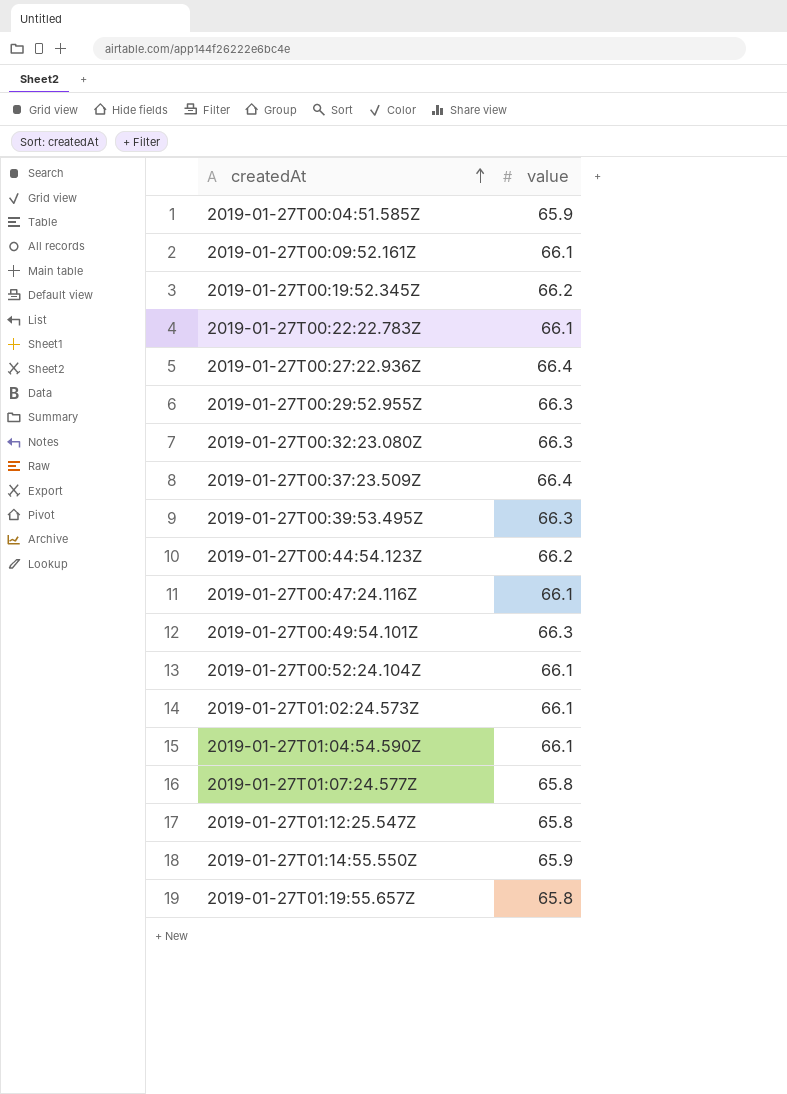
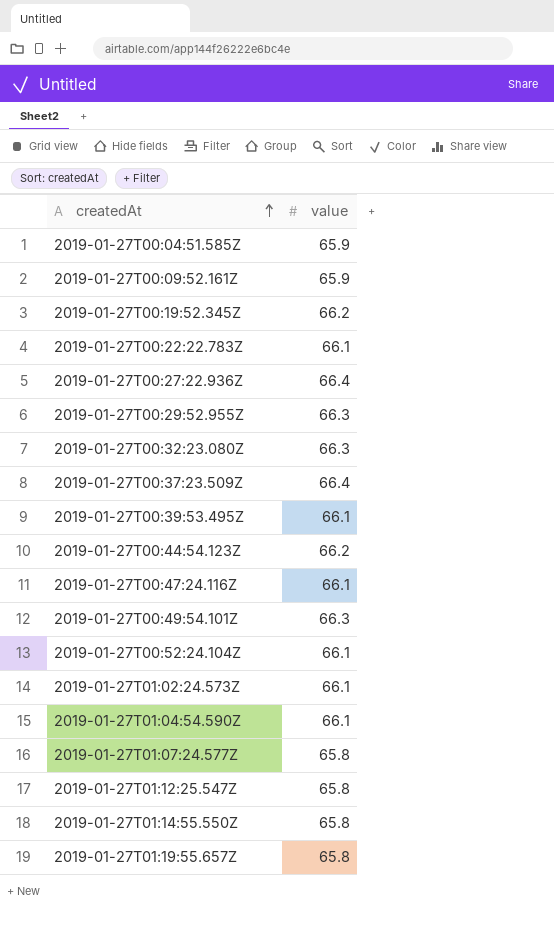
2019-01-27T00:09:52.161Z | value: 66.1 -> 65.9
2019-01-27T00:39:53.495Z | value: 66.3 -> 66.1
2019-01-27T01:14:55.550Z | value: 65.9 -> 65.8

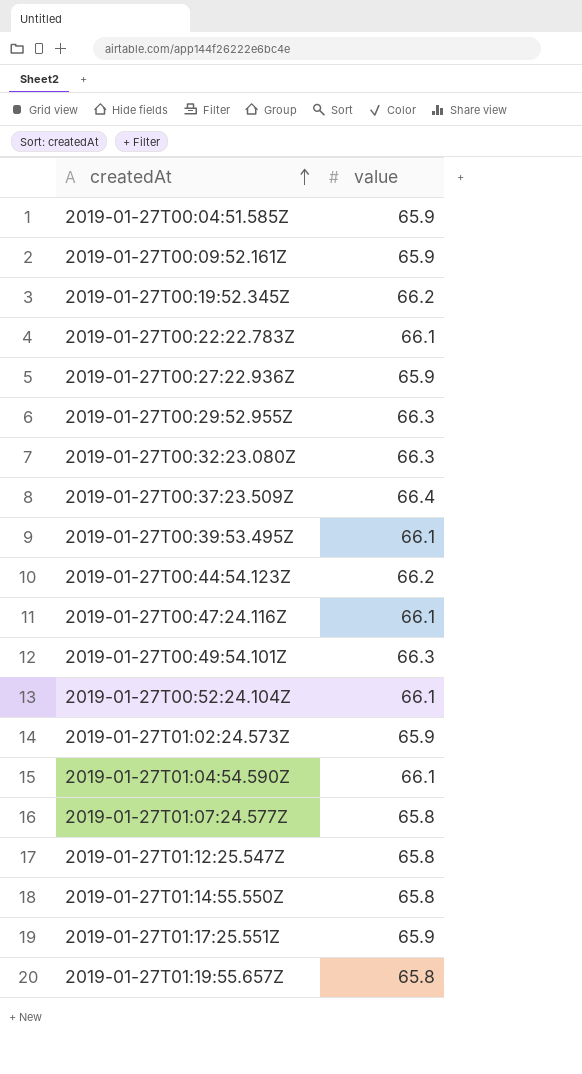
2019-01-27T00:27:22.936Z | value: 66.4 -> 65.9
2019-01-27T01:02:24.573Z | value: 66.1 -> 65.9
row 2019-01-27T01:17:25.551Z: none -> 65.9

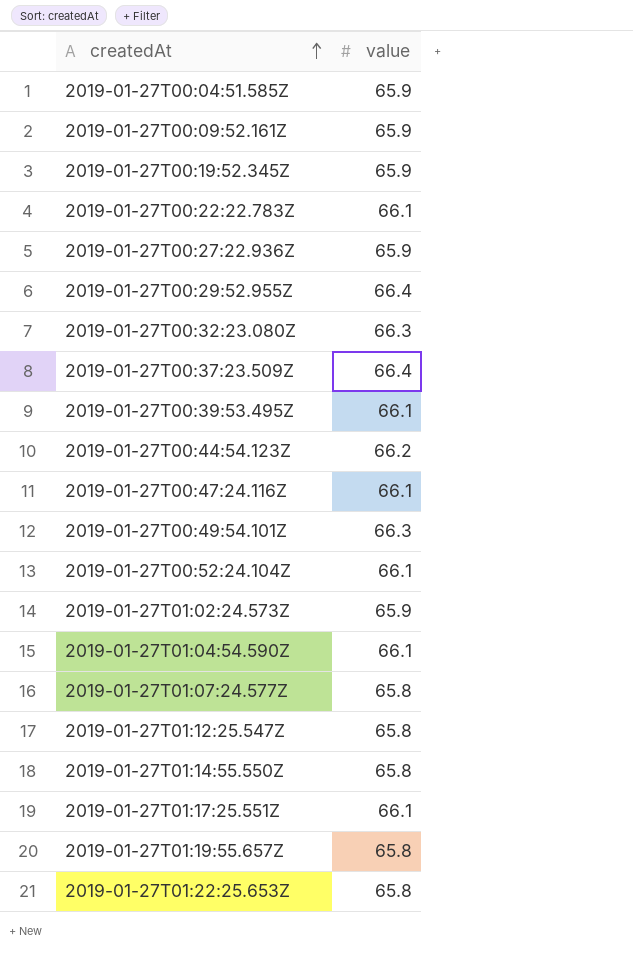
2019-01-27T00:19:52.345Z | value: 66.2 -> 65.9
2019-01-27T00:29:52.955Z | value: 66.3 -> 66.4
2019-01-27T01:17:25.551Z | value: 65.9 -> 66.1
row 2019-01-27T01:22:25.653Z: none -> 65.8

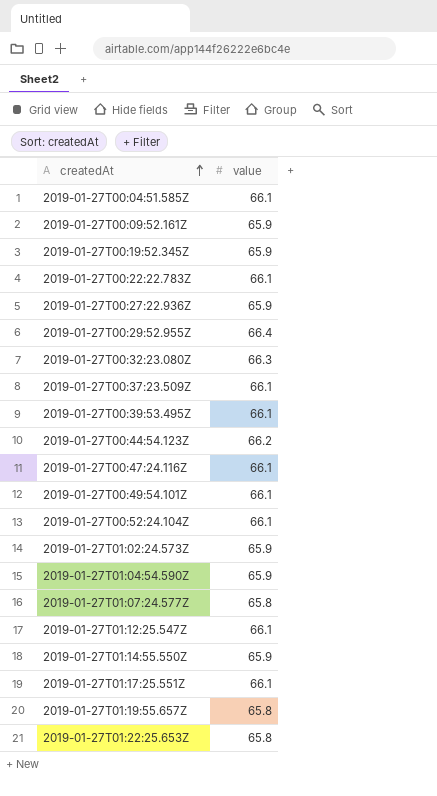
2019-01-27T00:04:51.585Z | value: 65.9 -> 66.1
2019-01-27T00:37:23.509Z | value: 66.4 -> 66.1
2019-01-27T00:49:54.101Z | value: 66.3 -> 66.1
2019-01-27T01:04:54.590Z | value: 66.1 -> 65.9
2019-01-27T01:12:25.547Z | value: 65.8 -> 66.1
2019-01-27T01:14:55.550Z | value: 65.8 -> 65.9

